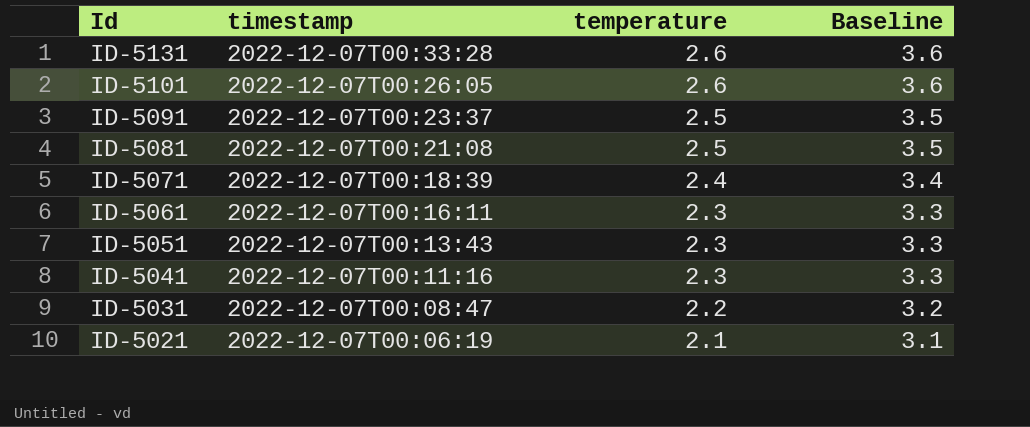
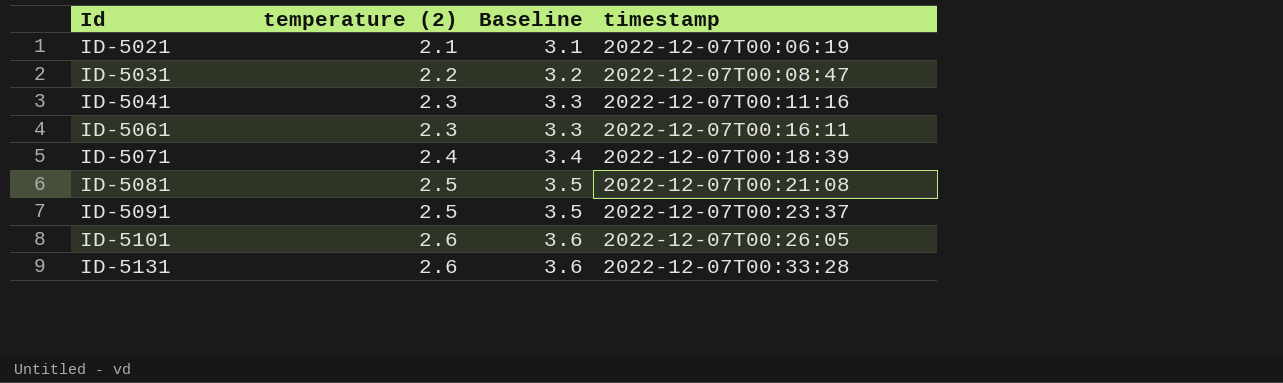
row order: Id descending -> Id ascending
column name: temperature -> temperature (2)
column timestamp | position: 2 -> 4
row ID-5051: 2022-12-07T00:13:43 | 2.3 | 3.3 -> none

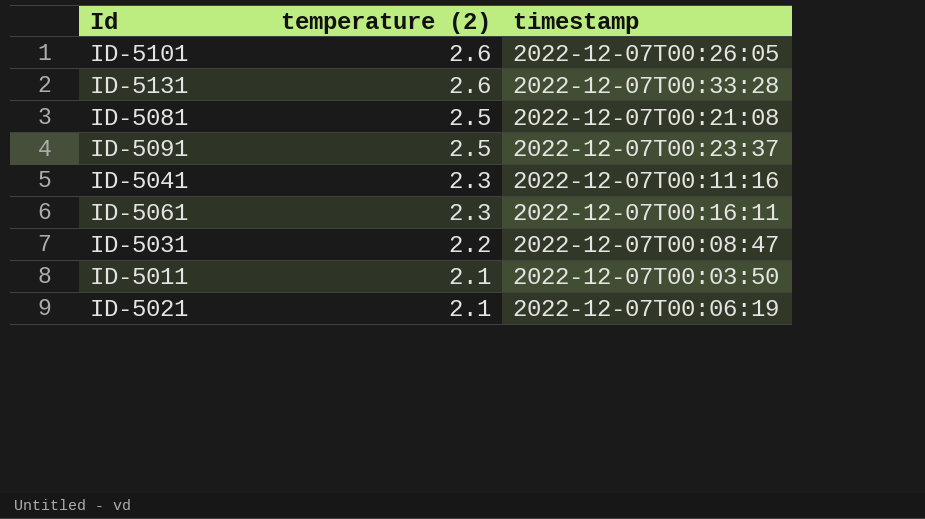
row order: Id ascending -> temperature (2) descending
column Baseline | formula: [temperature (2)] + 1 -> none
row ID-5071: 2.4 | 3.4 | 2022-12-07T00:18:39 -> none
row ID-5011: none -> 2.1 | 2022-12-07T00:03:50

